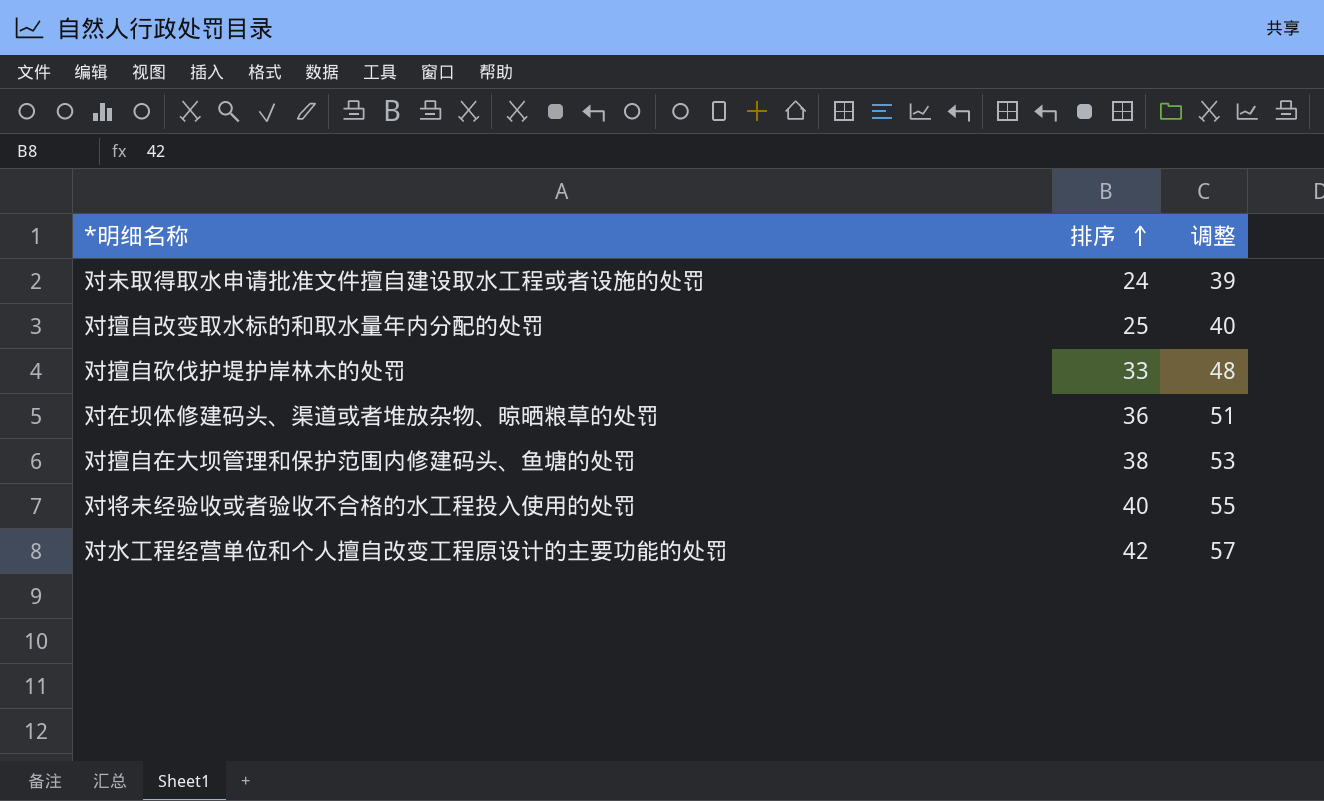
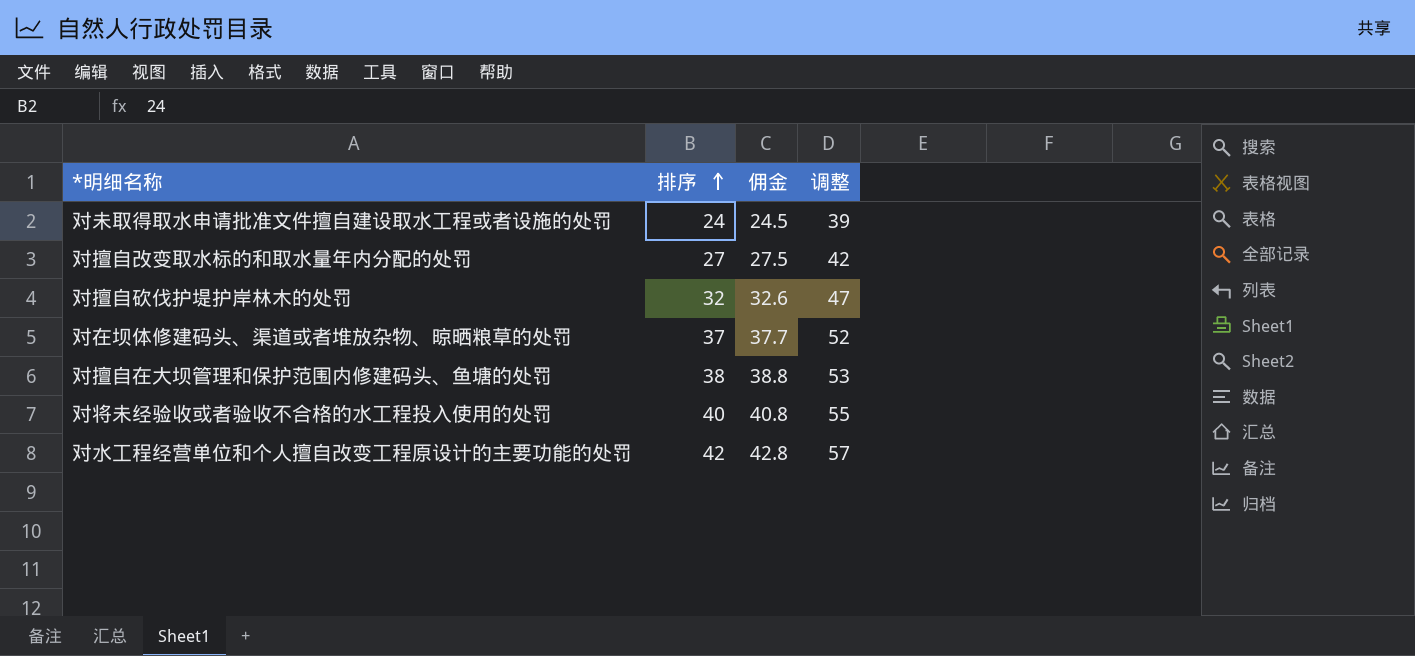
column 佣金 | formula: none -> [排序] * 1.02
对擅自改变取水标的和取水量年内分配的处罚 | 排序: 25 -> 27
对擅自改变取水标的和取水量年内分配的处罚 | 调整: 40 -> 42
对擅自砍伐护堤护岸林木的处罚 | 排序: 33 -> 32
对擅自砍伐护堤护岸林木的处罚 | 调整: 48 -> 47
对在坝体修建码头、渠道或者堆放杂物、晾晒粮草的处罚 | 排序: 36 -> 37
对在坝体修建码头、渠道或者堆放杂物、晾晒粮草的处罚 | 调整: 51 -> 52

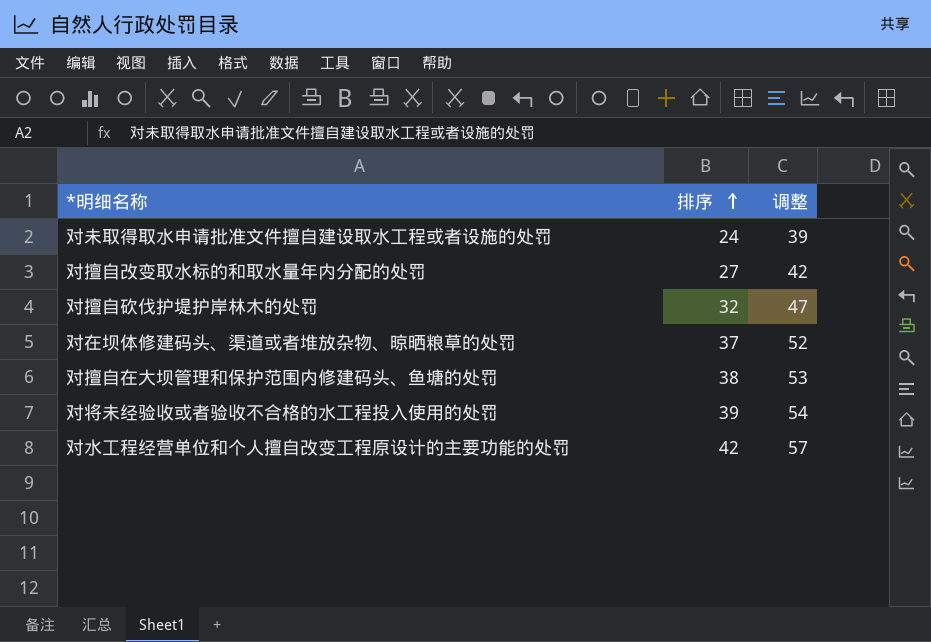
column 佣金 | formula: [排序] * 1.02 -> none
对将未经验收或者验收不合格的水工程投入使用的处罚 | 排序: 40 -> 39
对将未经验收或者验收不合格的水工程投入使用的处罚 | 调整: 55 -> 54

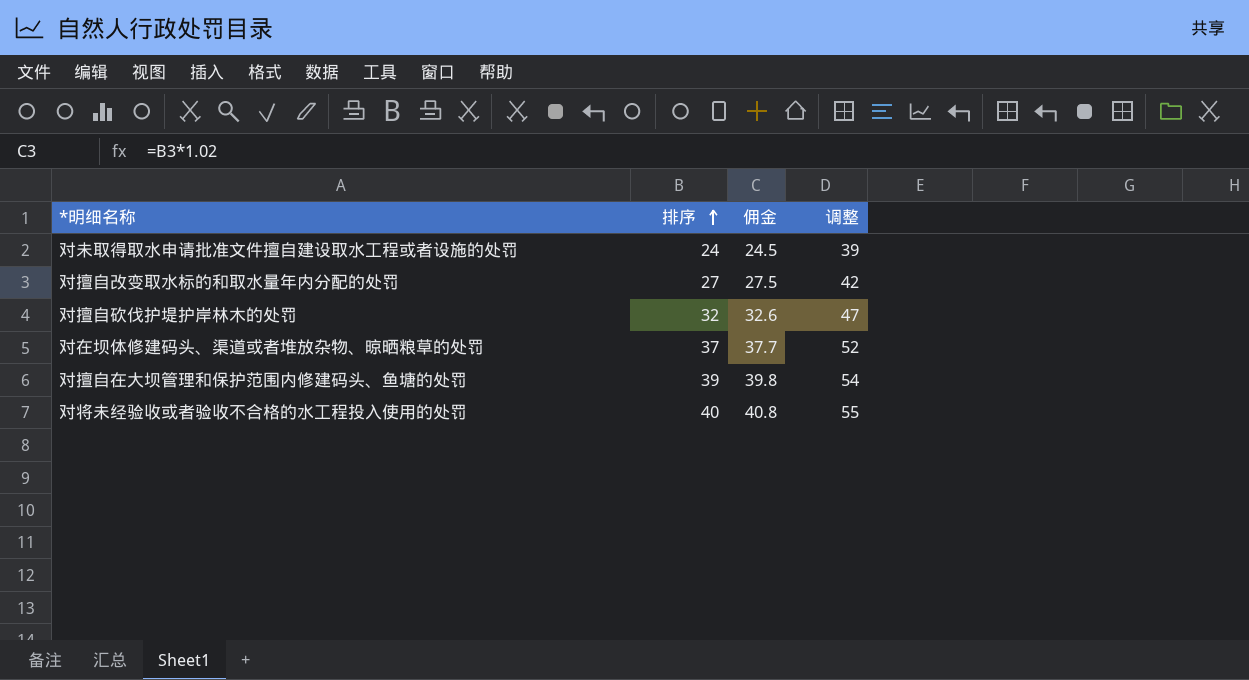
column 佣金 | formula: none -> [排序] * 1.02
row 对水工程经营单位和个人擅自改变工程原设计的主要功能的处罚: 42 | 57 -> none
对擅自在大坝管理和保护范围内修建码头、鱼塘的处罚 | 排序: 38 -> 39
对擅自在大坝管理和保护范围内修建码头、鱼塘的处罚 | 调整: 53 -> 54
对将未经验收或者验收不合格的水工程投入使用的处罚 | 排序: 39 -> 40
对将未经验收或者验收不合格的水工程投入使用的处罚 | 调整: 54 -> 55

